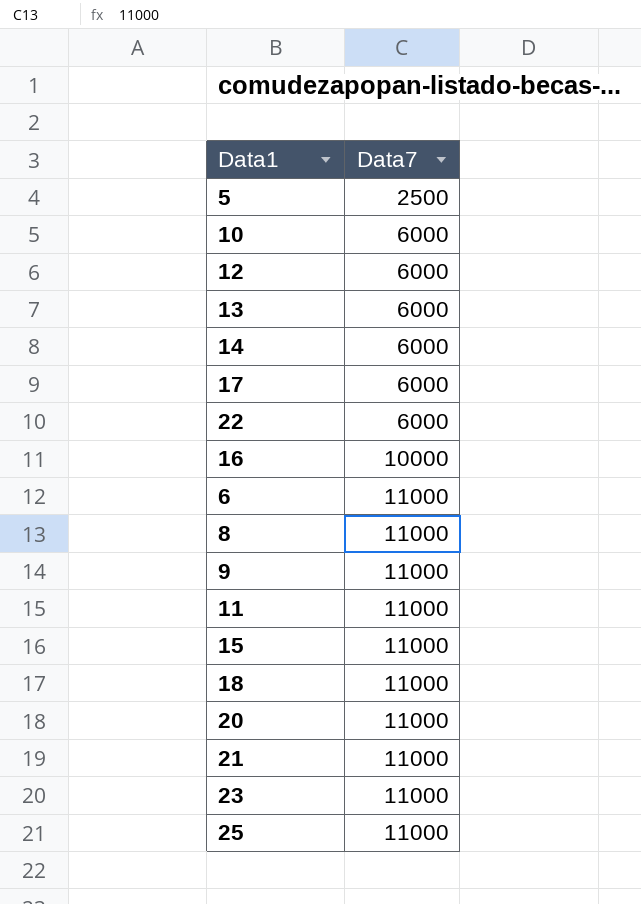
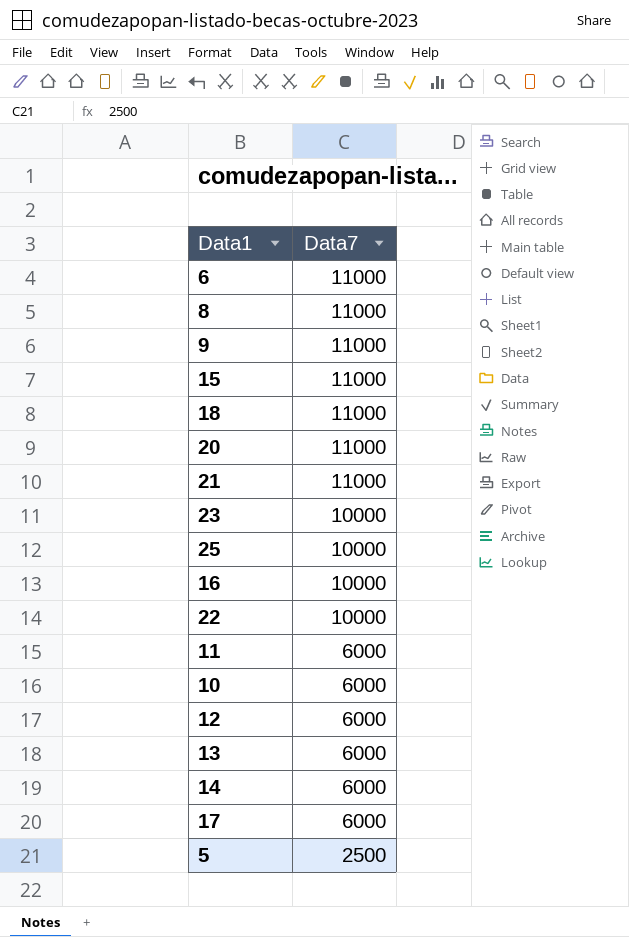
row order: Data7 ascending -> Data7 descending
23 | Data7: 11000 -> 10000
25 | Data7: 11000 -> 10000
22 | Data7: 6000 -> 10000
11 | Data7: 11000 -> 6000

